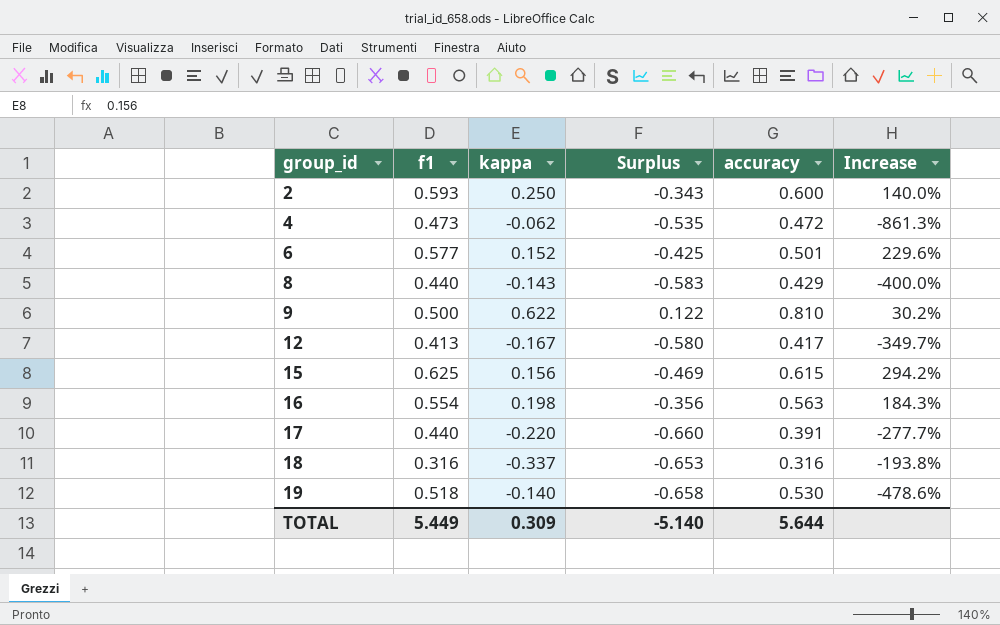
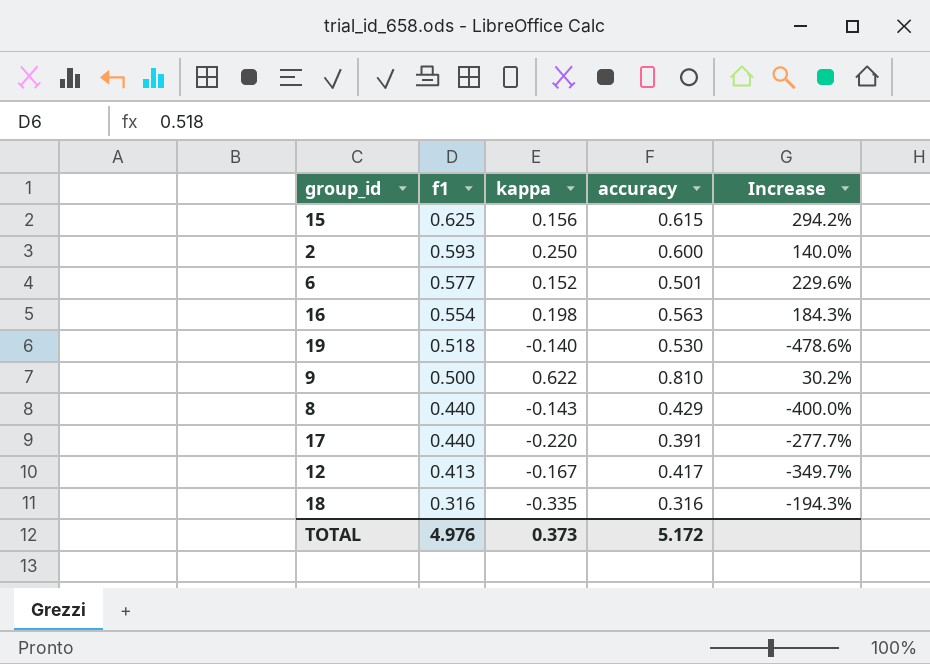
row order: group_id ascending -> f1 descending
column Surplus | formula: [kappa] - [f1] -> none
row 4: 0.473 | -0.062 | -0.535 | 0.472 | -861.3% -> none
18 | kappa: -0.337 -> -0.335
18 | Increase: -193.8% -> -194.3%
TOTAL | f1: 5.449 -> 4.976
TOTAL | kappa: 0.309 -> 0.373
TOTAL | accuracy: 5.644 -> 5.172

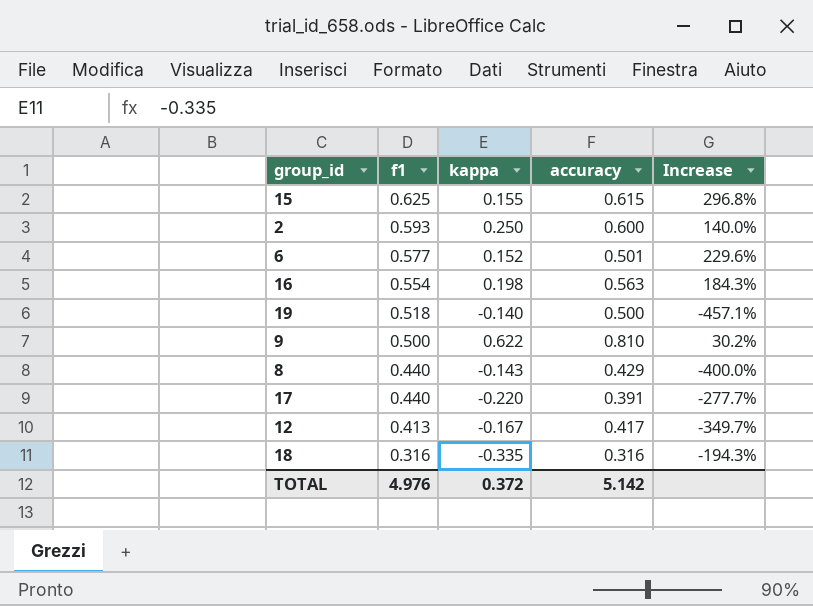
15 | kappa: 0.156 -> 0.155
15 | Increase: 294.2% -> 296.8%
19 | accuracy: 0.530 -> 0.500
19 | Increase: -478.6% -> -457.1%
TOTAL | kappa: 0.373 -> 0.372
TOTAL | accuracy: 5.172 -> 5.142

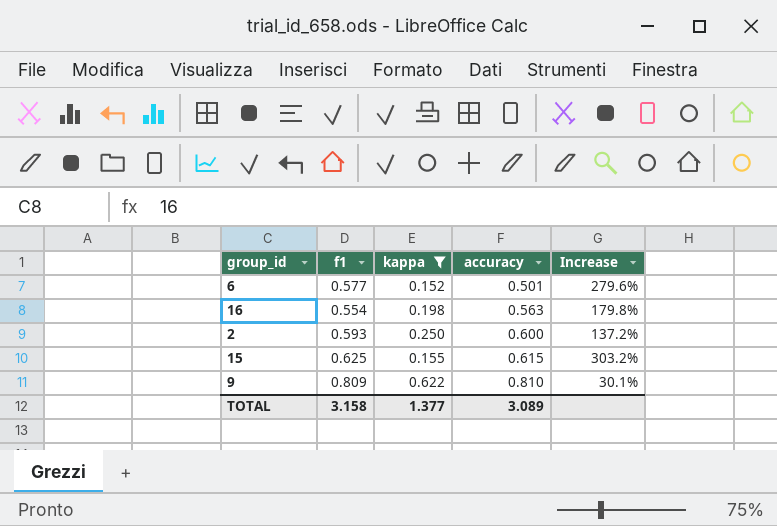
filter: none -> kappa >= 0.152
row order: f1 descending -> accuracy ascending
column Increase | formula: ([accuracy] - [kappa]) / [kappa] -> ([f1] - [kappa]) / [kappa]
9 | f1: 0.500 -> 0.809
TOTAL | f1: 4.976 -> 3.158
TOTAL | kappa: 0.372 -> 1.377
TOTAL | accuracy: 5.142 -> 3.089

